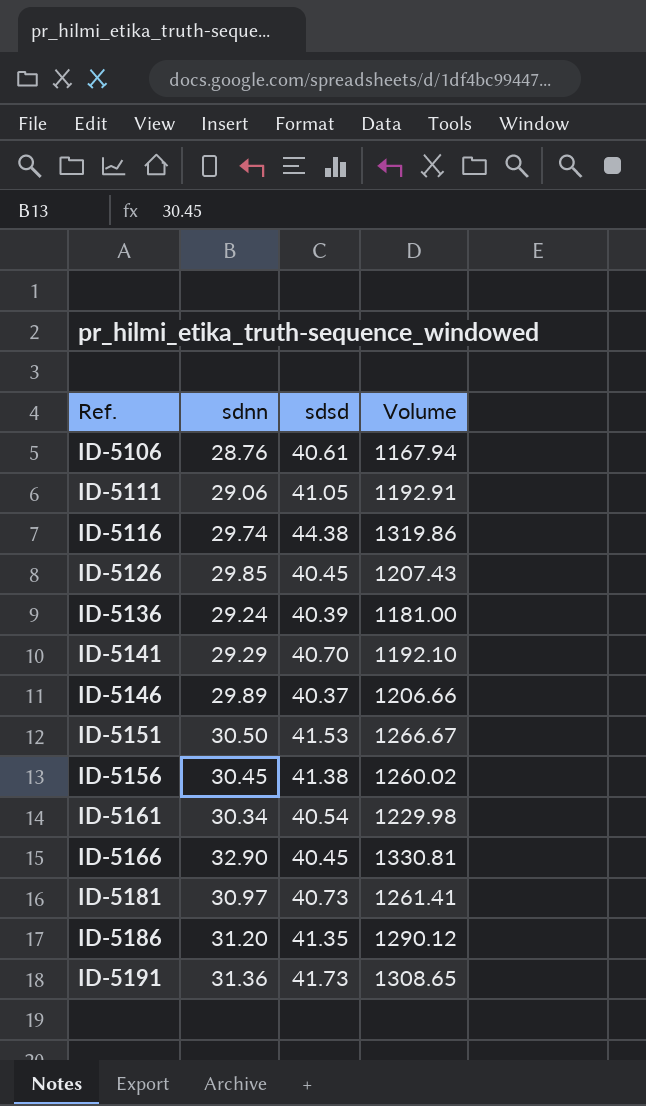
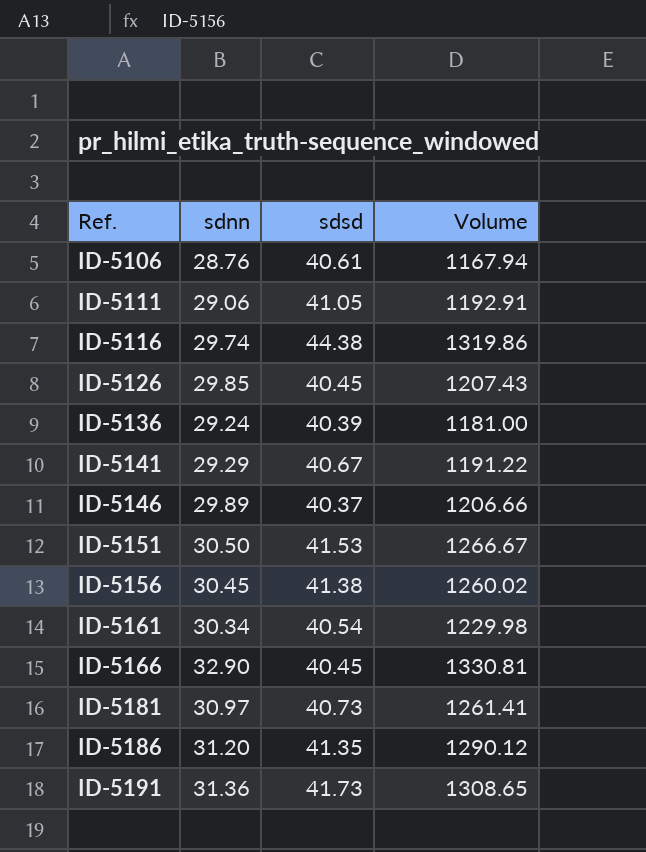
ID-5141 | sdsd: 40.70 -> 40.67
ID-5141 | Volume: 1192.10 -> 1191.22

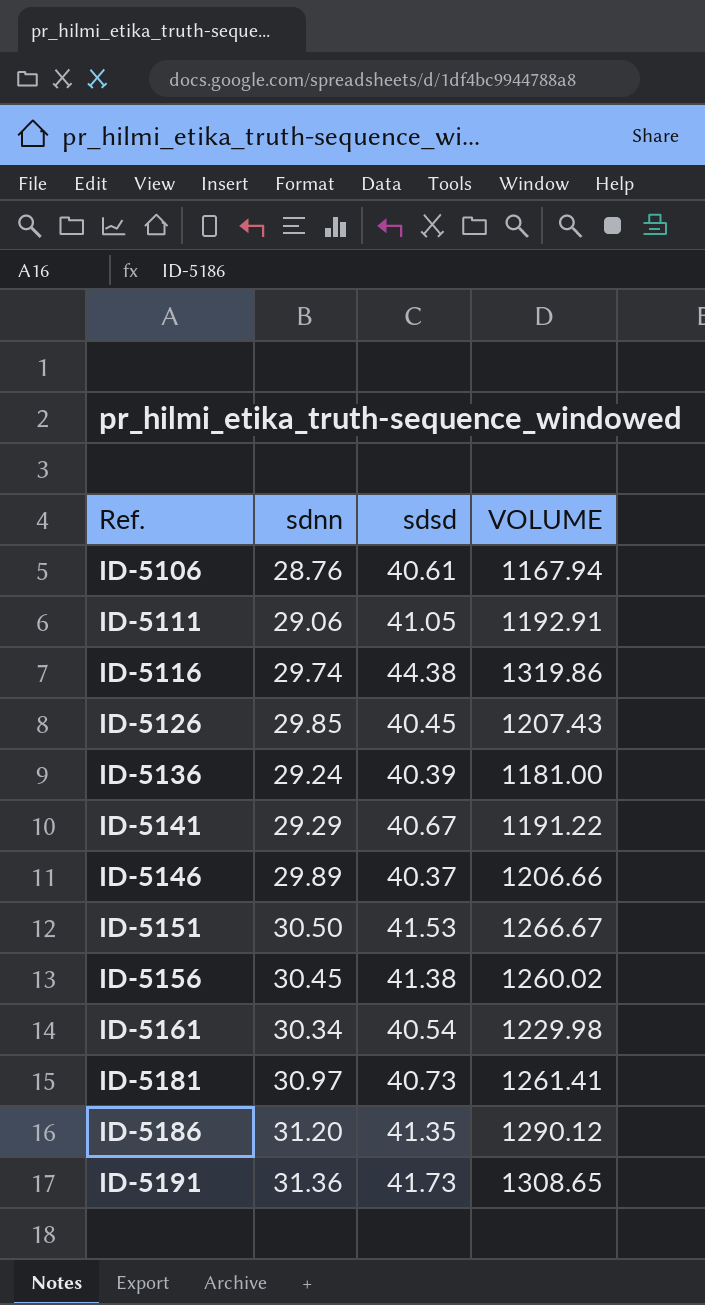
column name: Volume -> VOLUME
row ID-5166: 32.90 | 40.45 | 1330.81 -> none

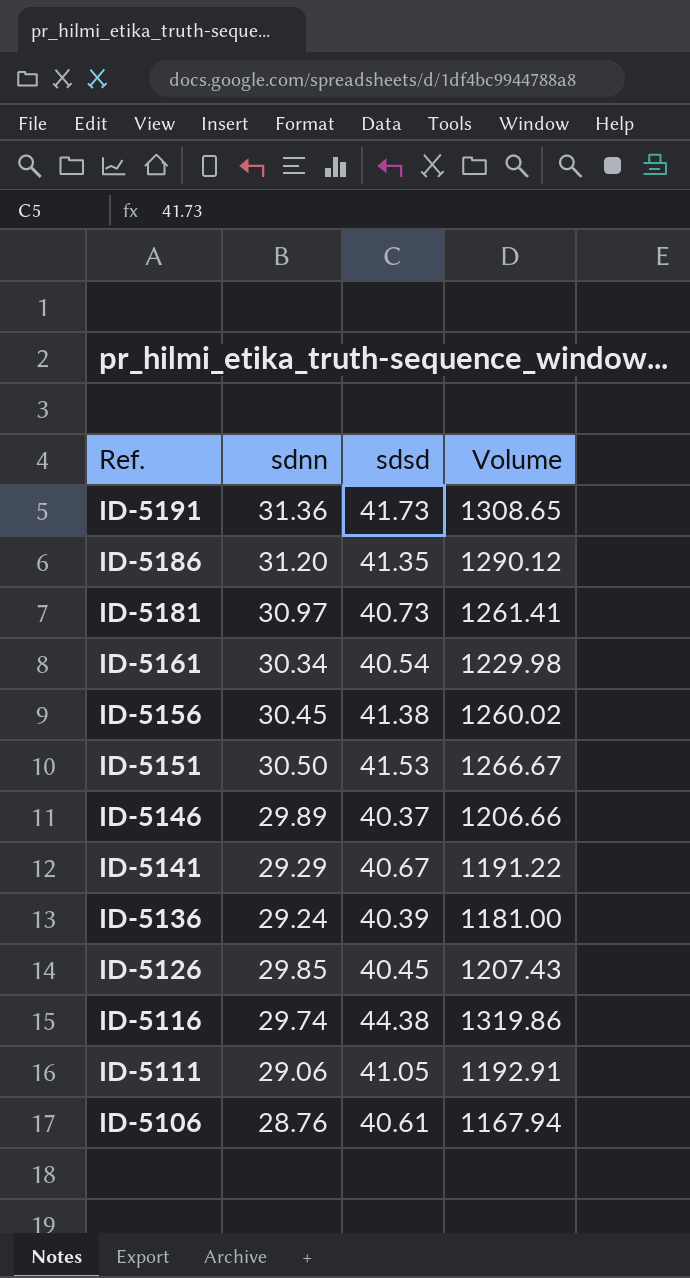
row order: Ref. ascending -> Ref. descending
column name: VOLUME -> Volume

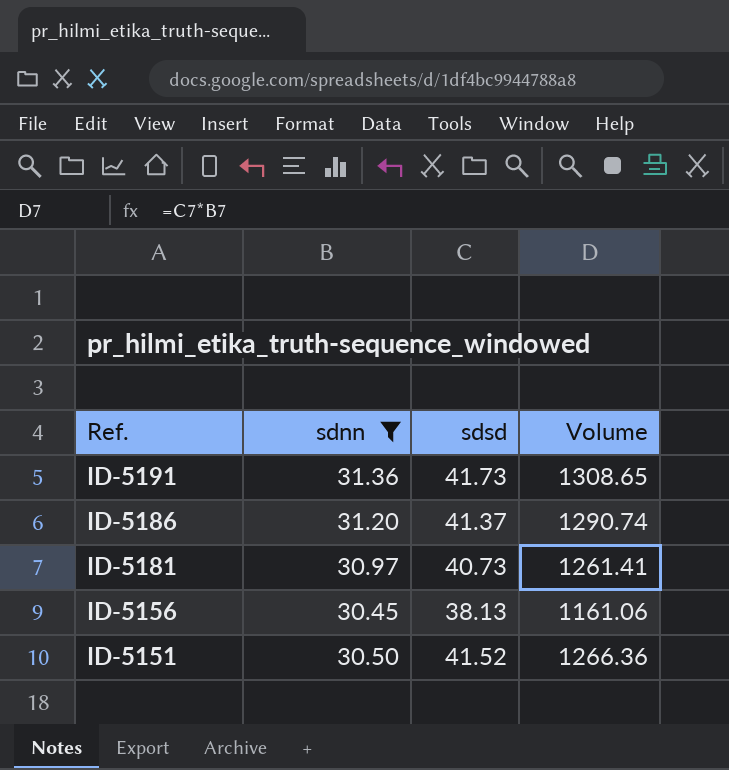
filter: none -> sdnn >= 30.45
ID-5186 | sdsd: 41.35 -> 41.37
ID-5186 | Volume: 1290.12 -> 1290.74
ID-5156 | sdsd: 41.38 -> 38.13
ID-5156 | Volume: 1260.02 -> 1161.06
ID-5151 | sdsd: 41.53 -> 41.52
ID-5151 | Volume: 1266.67 -> 1266.36

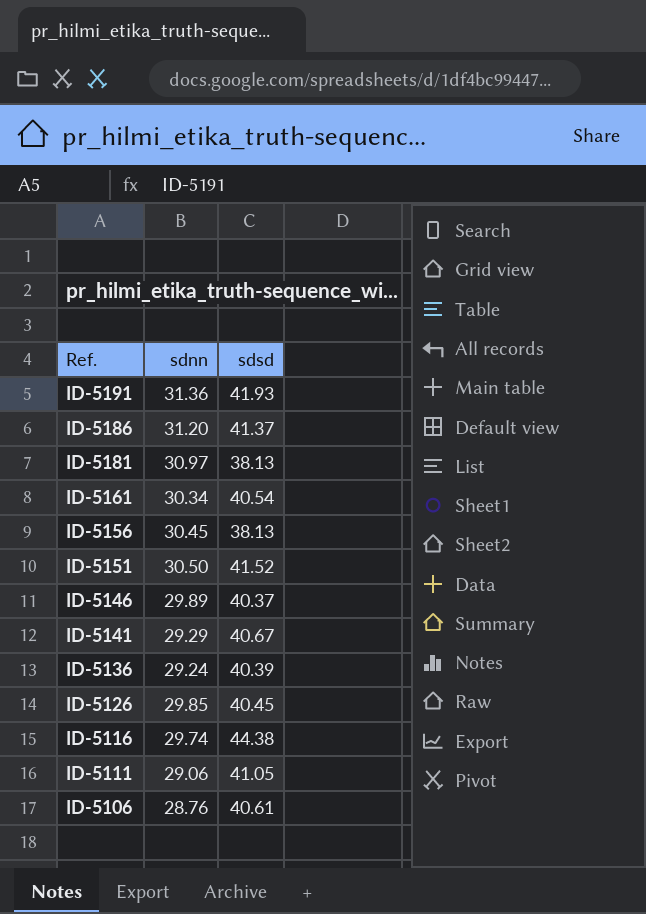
filter: sdnn >= 30.45 -> none
column Volume | formula: [sdnn] * [sdsd] -> none
ID-5191 | sdsd: 41.73 -> 41.93
ID-5181 | sdsd: 40.73 -> 38.13

